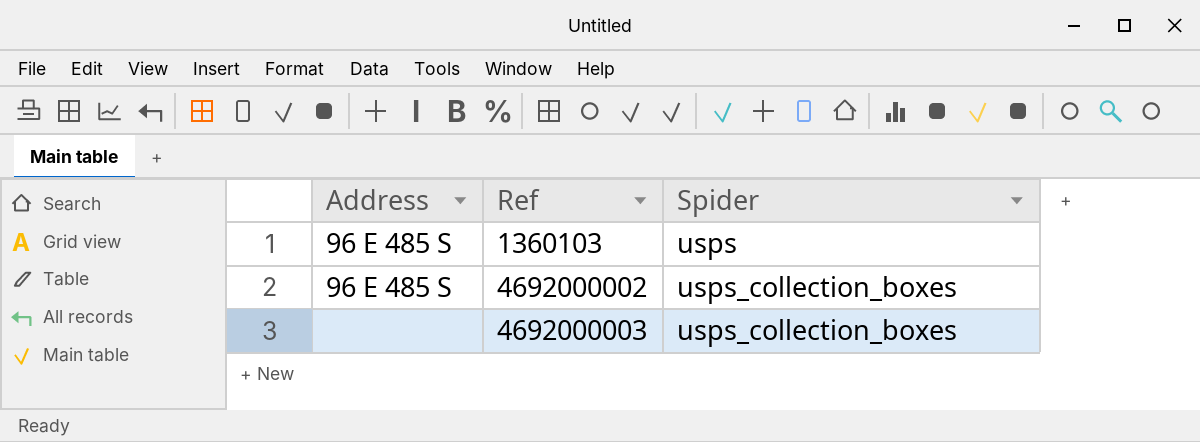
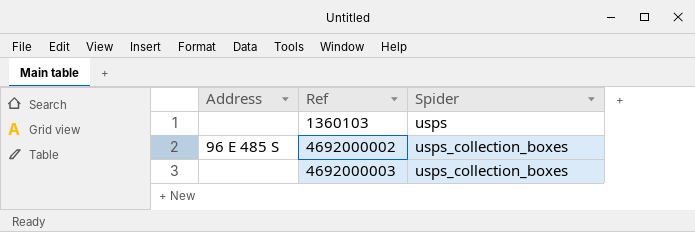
1360103 | Address: 96 E 485 S -> none

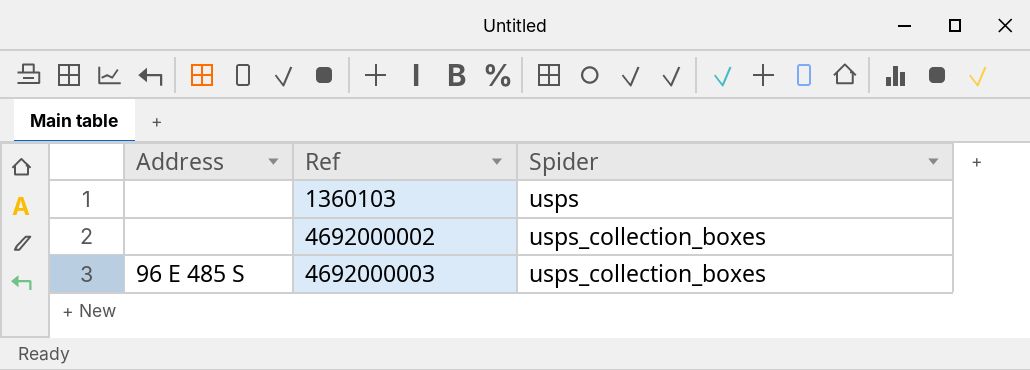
4692000002 | Address: 96 E 485 S -> none
4692000003 | Address: none -> 96 E 485 S

